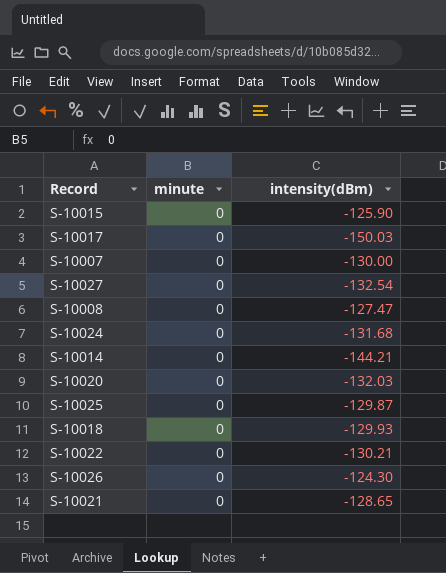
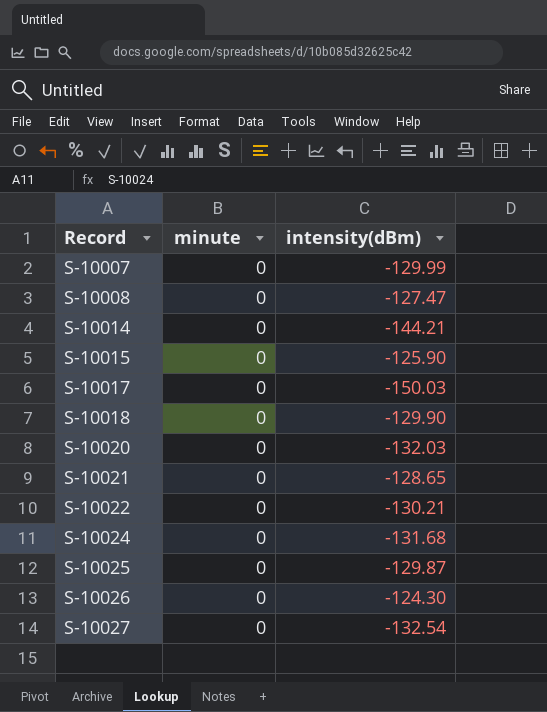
row order: none -> Record ascending
S-10007 | intensity(dBm): -130.00 -> -129.99
S-10018 | intensity(dBm): -129.93 -> -129.90

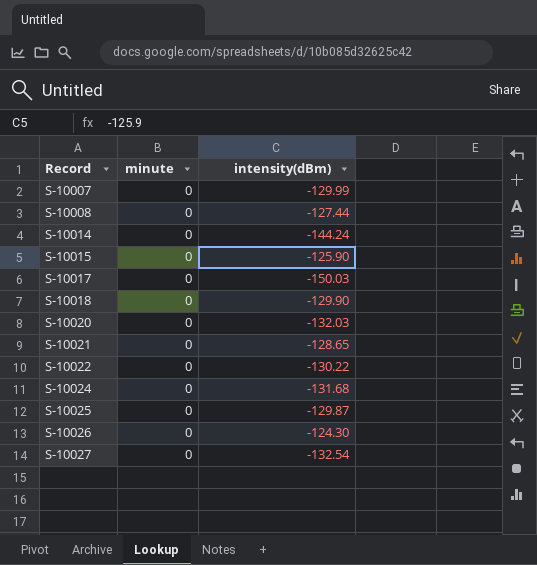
S-10008 | intensity(dBm): -127.47 -> -127.44
S-10014 | intensity(dBm): -144.21 -> -144.24
S-10022 | intensity(dBm): -130.21 -> -130.22

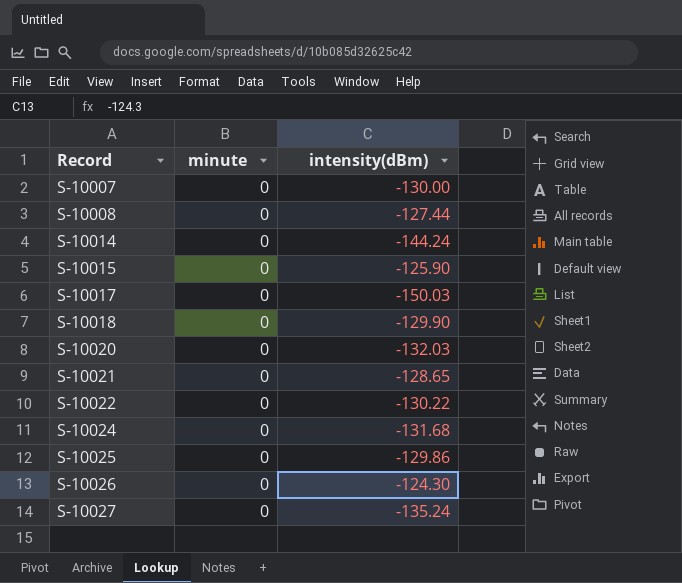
S-10007 | intensity(dBm): -129.99 -> -130.00
S-10025 | intensity(dBm): -129.87 -> -129.86
S-10027 | intensity(dBm): -132.54 -> -135.24

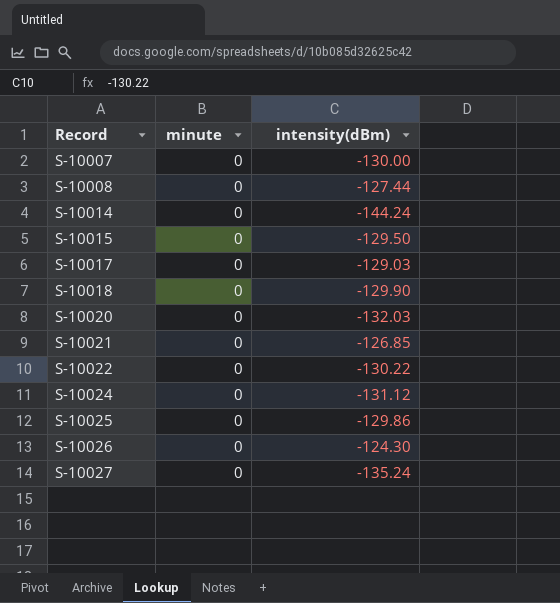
S-10015 | intensity(dBm): -125.90 -> -129.50
S-10017 | intensity(dBm): -150.03 -> -129.03
S-10021 | intensity(dBm): -128.65 -> -126.85
S-10024 | intensity(dBm): -131.68 -> -131.12

